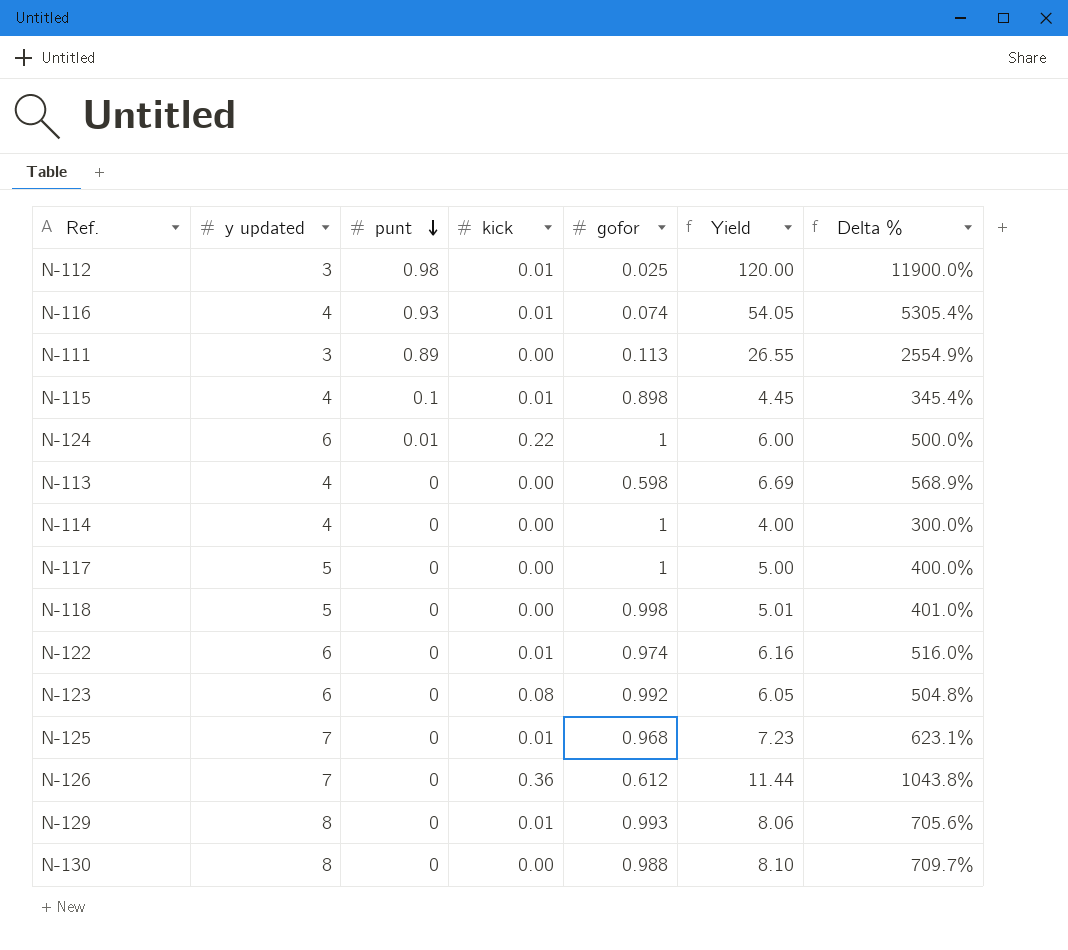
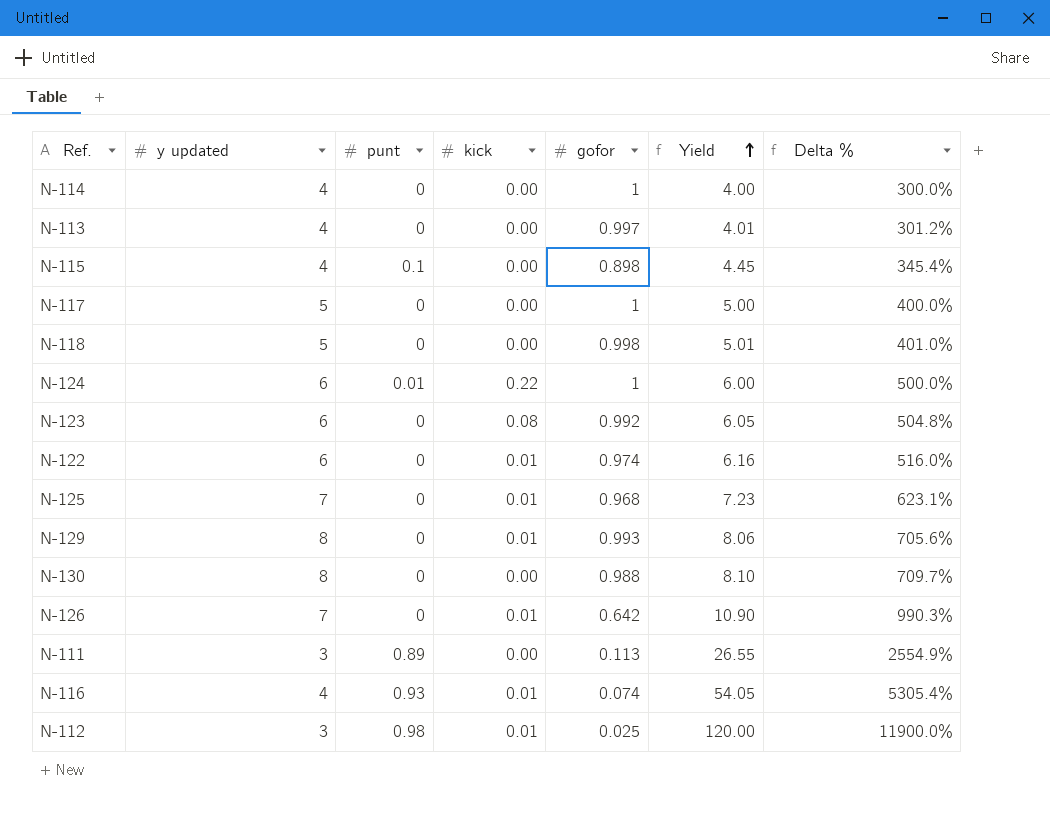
row order: punt descending -> Yield ascending
N-113 | gofor: 0.598 -> 0.997
N-113 | Yield: 6.69 -> 4.01
N-113 | Delta %: 568.9% -> 301.2%
N-115 | kick: 0.01 -> 0.00
N-126 | kick: 0.36 -> 0.01
N-126 | gofor: 0.612 -> 0.642
N-126 | Yield: 11.44 -> 10.90
N-126 | Delta %: 1043.8% -> 990.3%

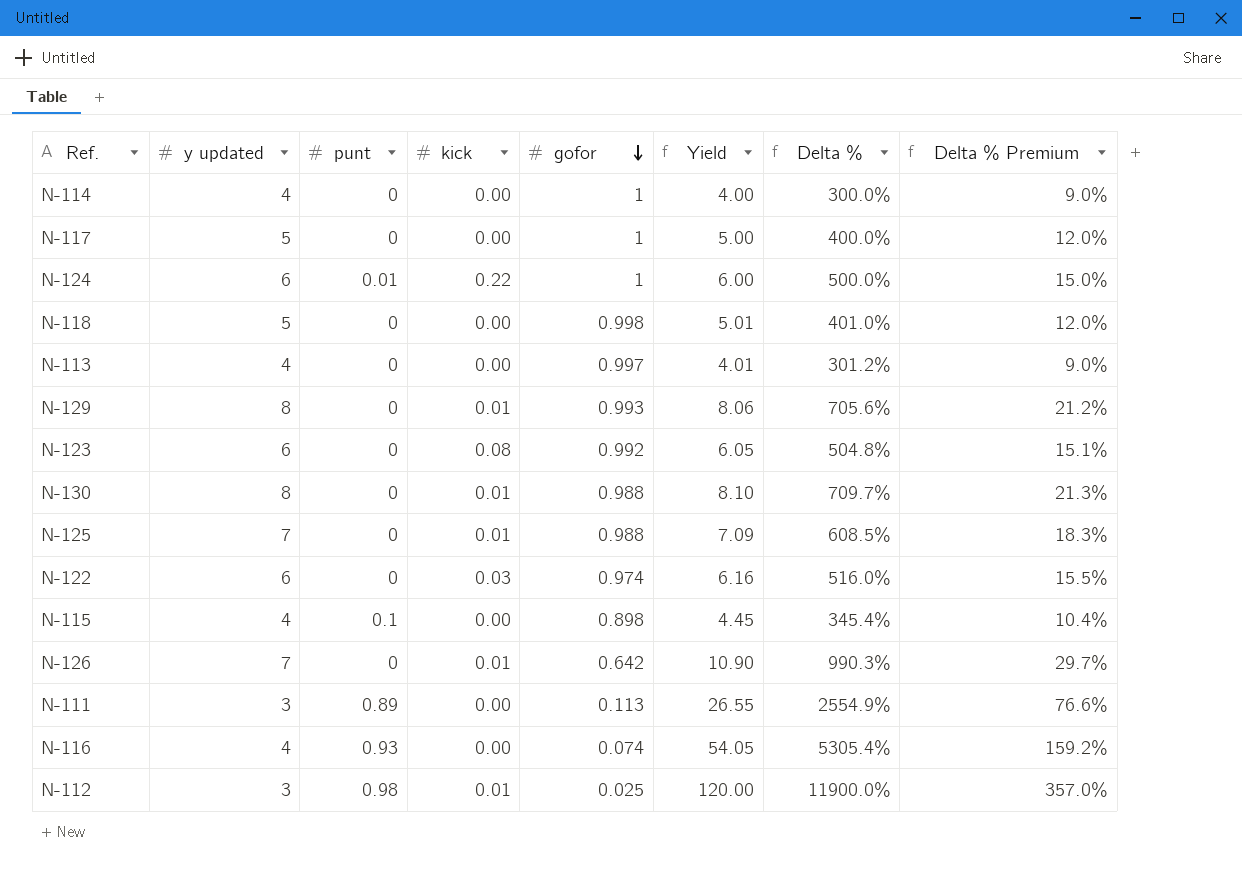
row order: Yield ascending -> gofor descending
column Delta % Premium | formula: none -> [Delta %] * 0.03
N-130 | kick: 0.00 -> 0.01
N-125 | gofor: 0.968 -> 0.988
N-125 | Yield: 7.23 -> 7.09
N-125 | Delta %: 623.1% -> 608.5%
N-122 | kick: 0.01 -> 0.03
N-116 | kick: 0.01 -> 0.00

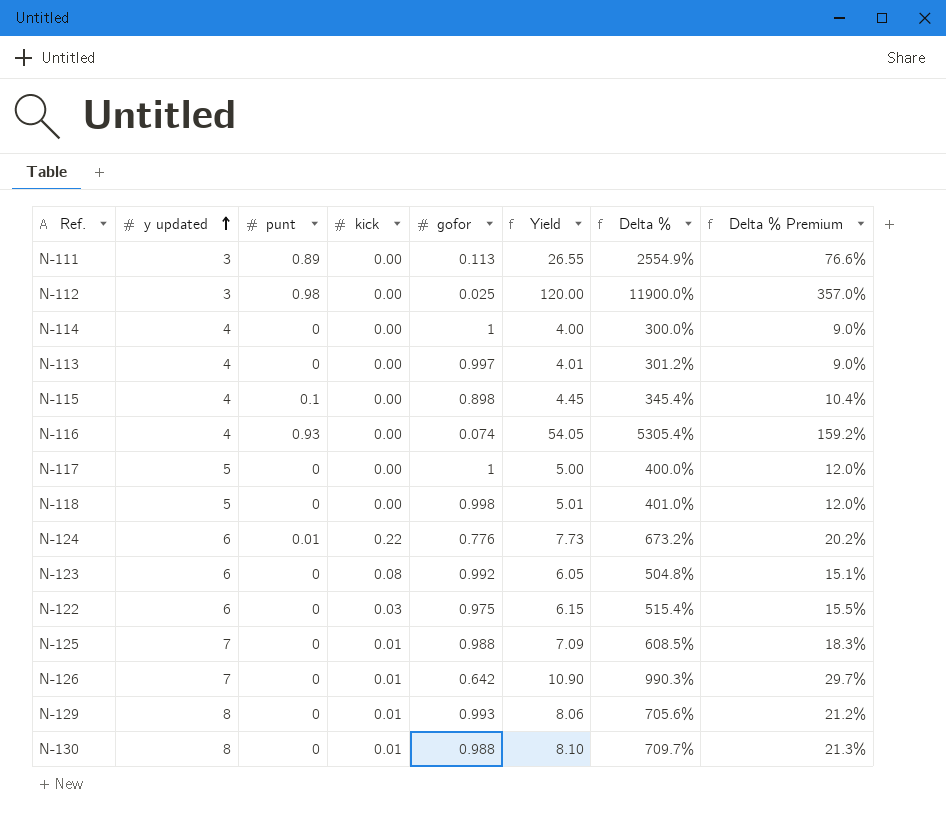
row order: gofor descending -> y updated ascending
N-112 | kick: 0.01 -> 0.00
N-124 | gofor: 1 -> 0.776
N-124 | Yield: 6.00 -> 7.73
N-124 | Delta %: 500.0% -> 673.2%
N-124 | Delta % Premium: 15.0% -> 20.2%
N-122 | gofor: 0.974 -> 0.975
N-122 | Yield: 6.16 -> 6.15
N-122 | Delta %: 516.0% -> 515.4%

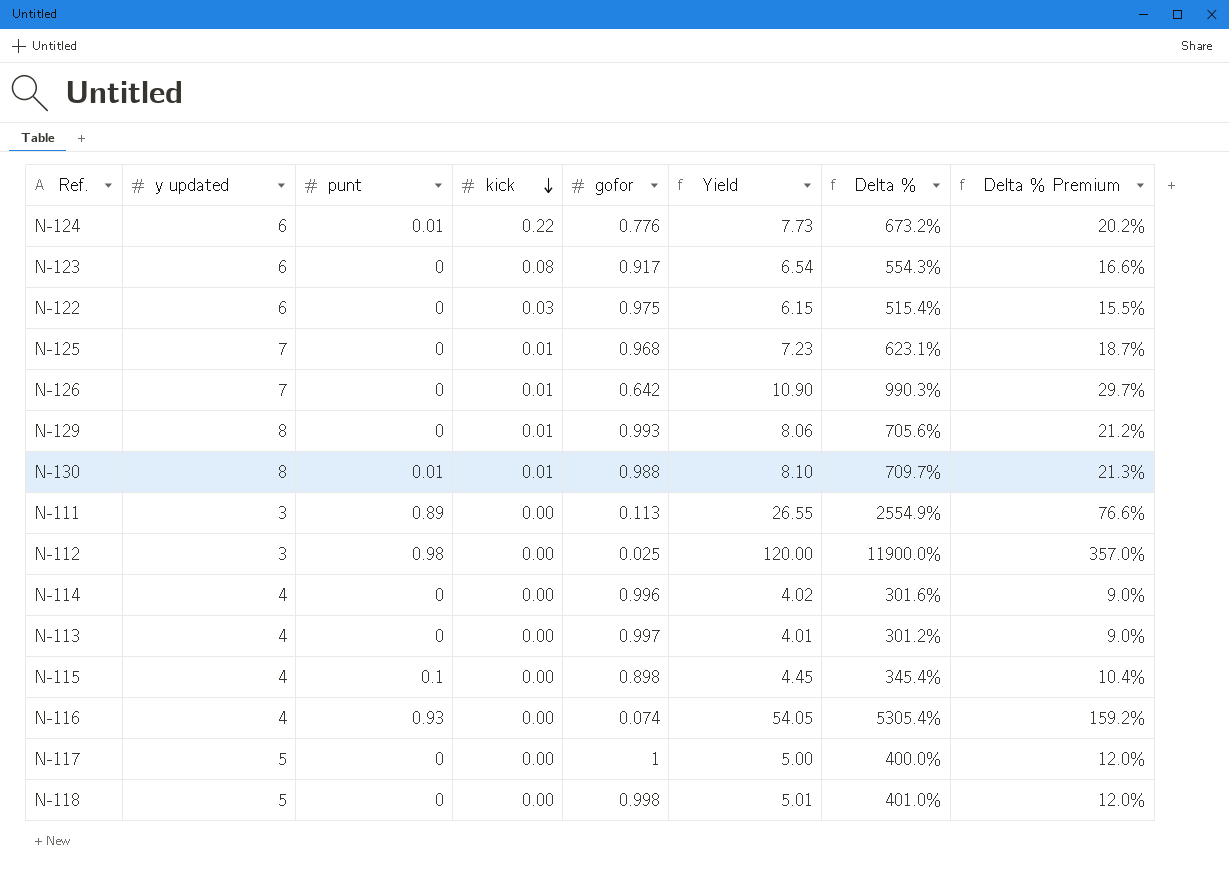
row order: y updated ascending -> kick descending
N-123 | gofor: 0.992 -> 0.917
N-123 | Yield: 6.05 -> 6.54
N-123 | Delta %: 504.8% -> 554.3%
N-123 | Delta % Premium: 15.1% -> 16.6%
N-125 | gofor: 0.988 -> 0.968
N-125 | Yield: 7.09 -> 7.23
N-125 | Delta %: 608.5% -> 623.1%
N-125 | Delta % Premium: 18.3% -> 18.7%
N-130 | punt: 0 -> 0.01
N-114 | gofor: 1 -> 0.996
N-114 | Yield: 4.00 -> 4.02
N-114 | Delta %: 300.0% -> 301.6%

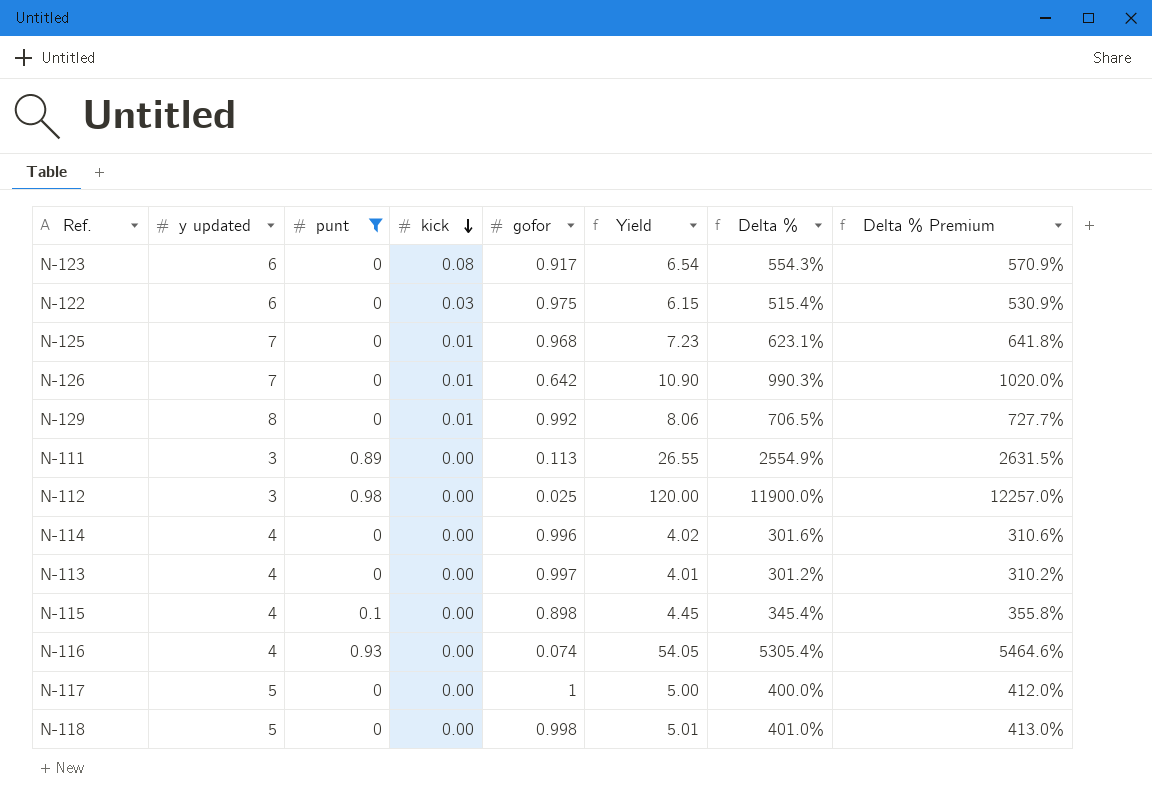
filter: none -> punt != 0.01
column Delta % Premium | formula: [Delta %] * 0.03 -> [Delta %] * 1.03
N-129 | gofor: 0.993 -> 0.992
N-129 | Delta %: 705.6% -> 706.5%

